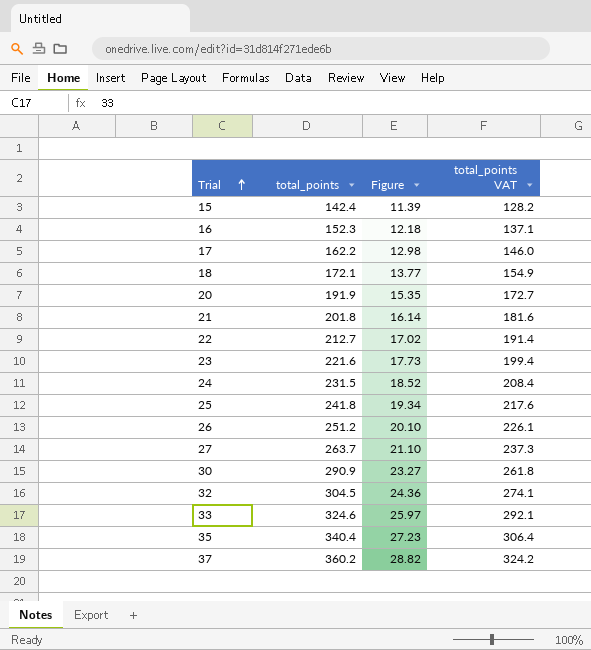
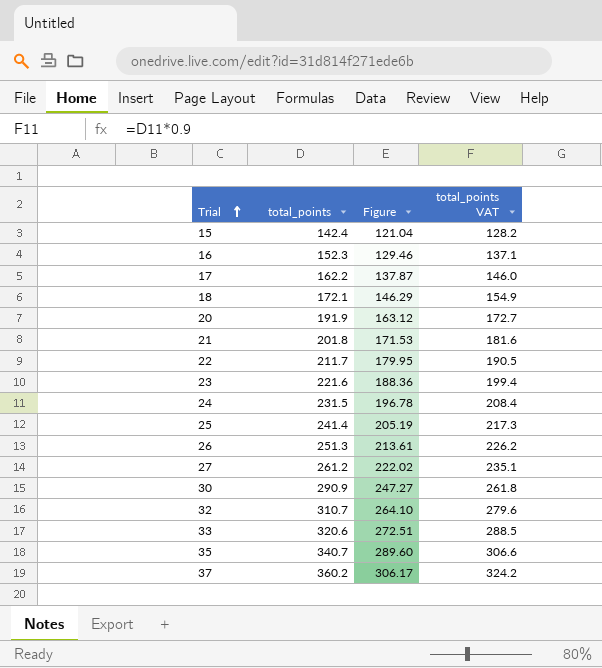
column Figure | formula: [total_points] * 0.08 -> [total_points] * 0.85
22 | total_points: 212.7 -> 211.7
22 | total_points VAT: 191.4 -> 190.5
25 | total_points: 241.8 -> 241.4
25 | total_points VAT: 217.6 -> 217.3
26 | total_points: 251.2 -> 251.3
26 | total_points VAT: 226.1 -> 226.2
27 | total_points: 263.7 -> 261.2
27 | total_points VAT: 237.3 -> 235.1
32 | total_points: 304.5 -> 310.7
32 | total_points VAT: 274.1 -> 279.6
33 | total_points: 324.6 -> 320.6
33 | total_points VAT: 292.1 -> 288.5
35 | total_points: 340.4 -> 340.7
35 | total_points VAT: 306.4 -> 306.6

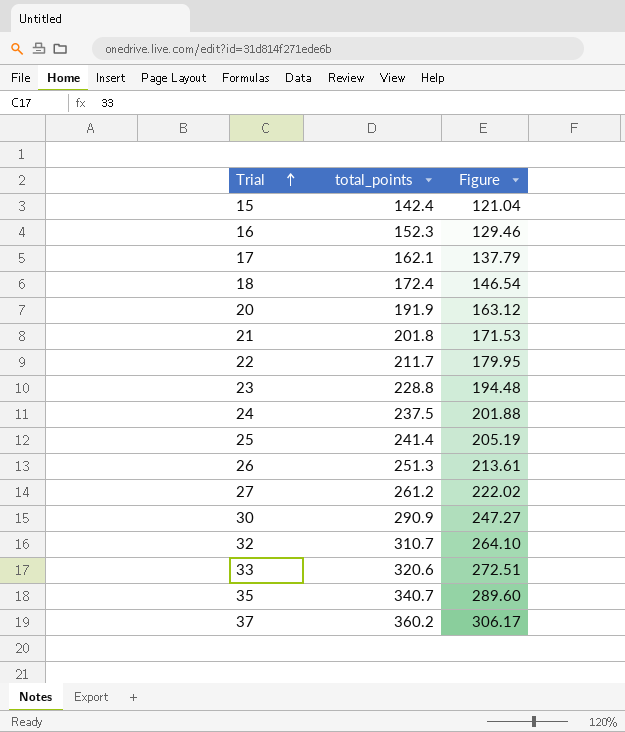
column total_points VAT | formula: [total_points] * 0.9 -> none
17 | total_points: 162.2 -> 162.1
17 | Figure: 137.87 -> 137.79
18 | total_points: 172.1 -> 172.4
18 | Figure: 146.29 -> 146.54
23 | total_points: 221.6 -> 228.8
23 | Figure: 188.36 -> 194.48
24 | total_points: 231.5 -> 237.5
24 | Figure: 196.78 -> 201.88

